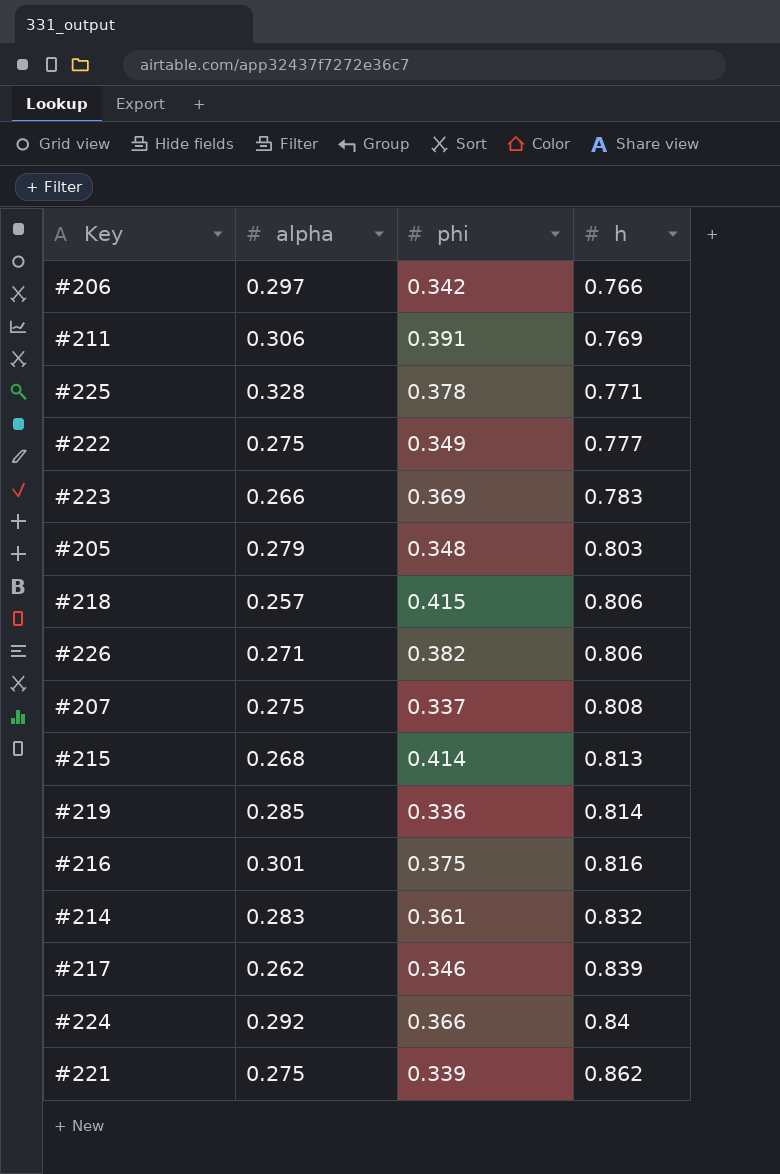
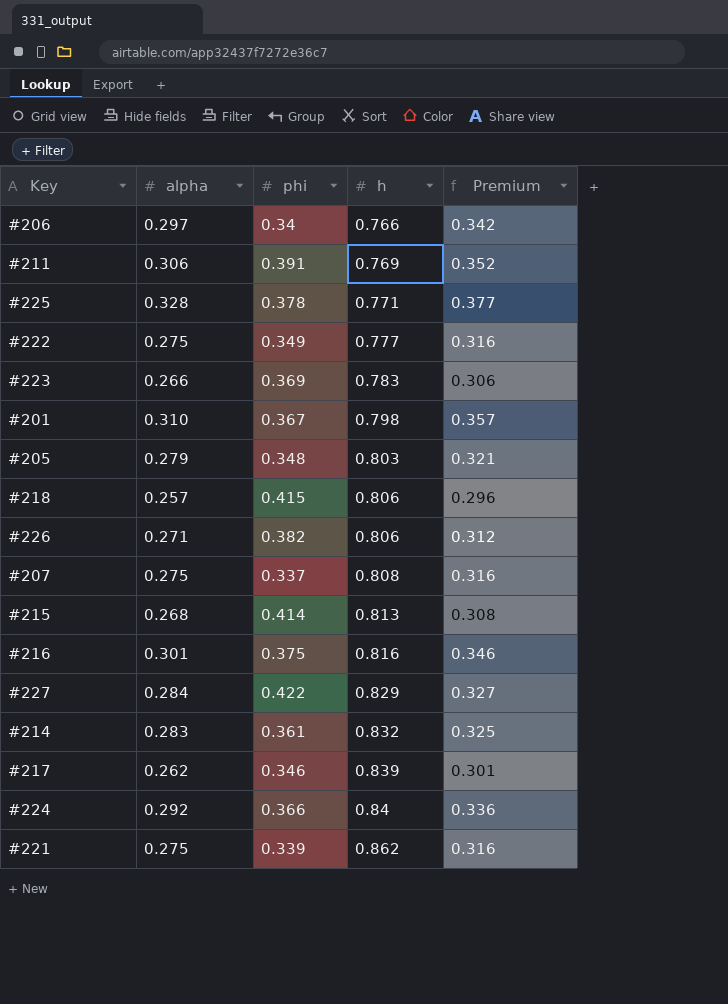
column Premium | formula: none -> [alpha] * 1.15
row #219: 0.285 | 0.336 | 0.814 -> none
#206 | phi: 0.342 -> 0.34
row #201: none -> 0.310 | 0.367 | 0.798 | 0.357
row #227: none -> 0.284 | 0.422 | 0.829 | 0.327

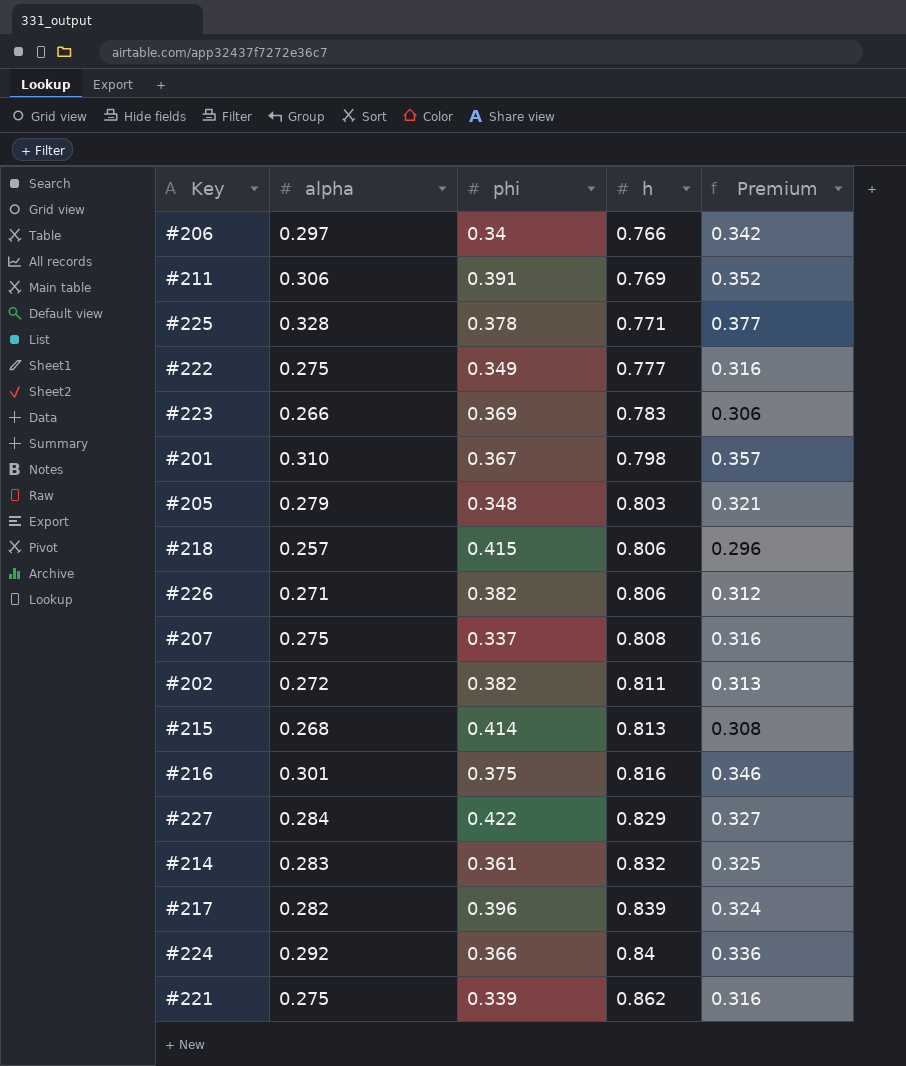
row #202: none -> 0.272 | 0.382 | 0.811 | 0.313
#217 | alpha: 0.262 -> 0.282
#217 | phi: 0.346 -> 0.396
#217 | Premium: 0.301 -> 0.324

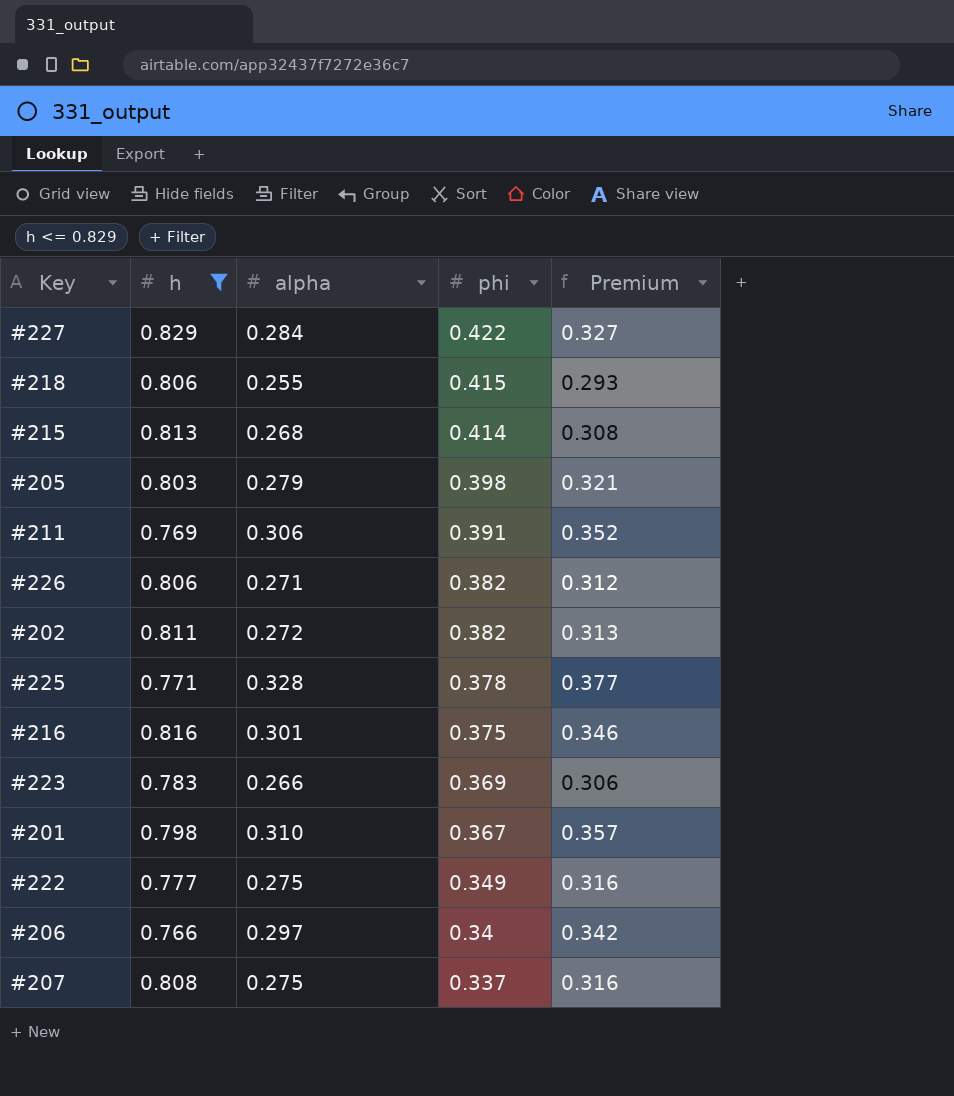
filter: none -> h <= 0.829
row order: h ascending -> phi descending
column h | position: 4 -> 2
#218 | alpha: 0.257 -> 0.255
#218 | Premium: 0.296 -> 0.293
#205 | phi: 0.348 -> 0.398

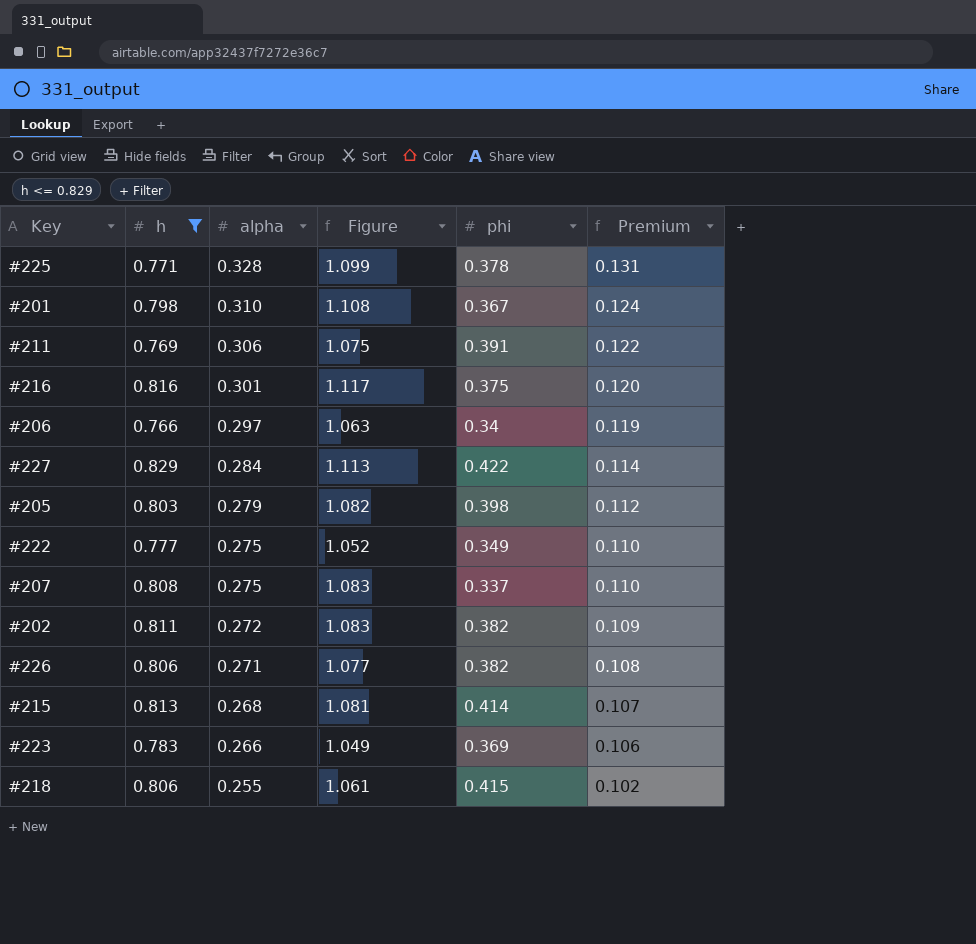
row order: phi descending -> alpha descending
column Figure | formula: none -> [h] + [alpha]
column Premium | formula: [alpha] * 1.15 -> [alpha] * 0.4

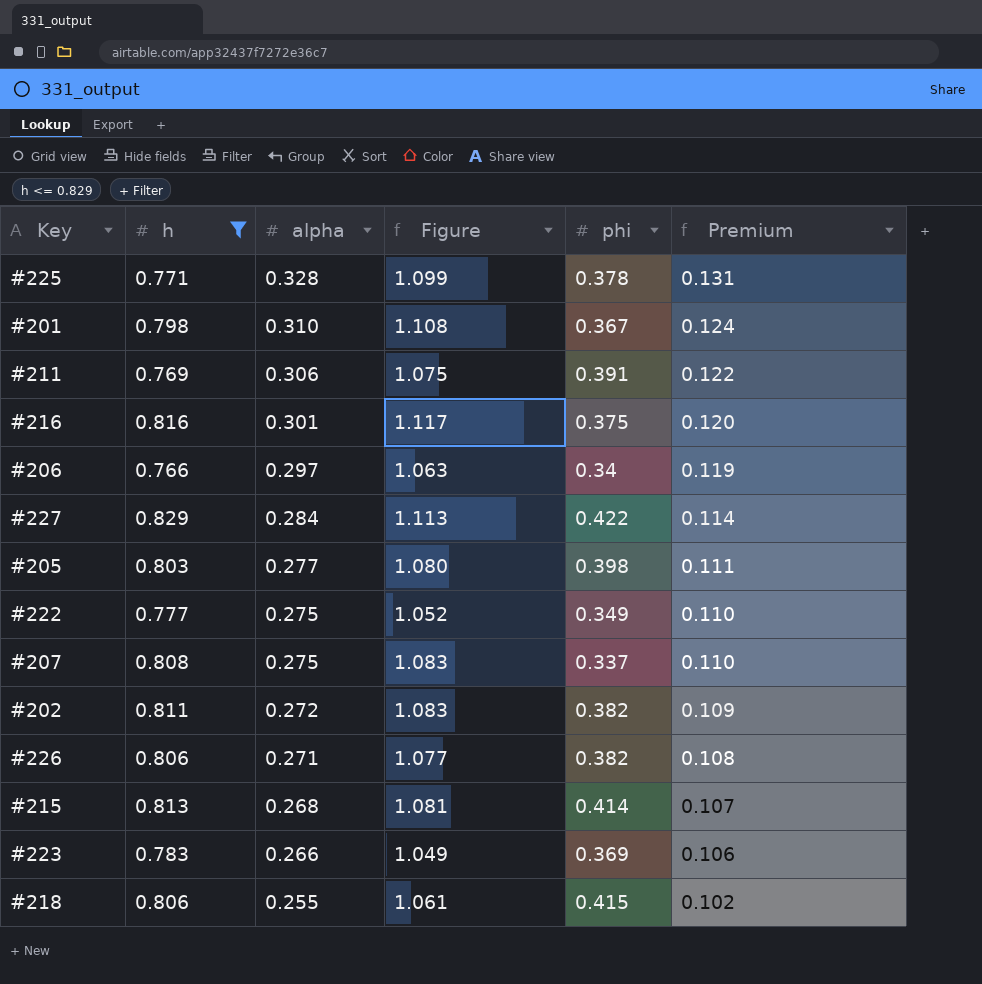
#205 | alpha: 0.279 -> 0.277
#205 | Figure: 1.082 -> 1.080
#205 | Premium: 0.112 -> 0.111

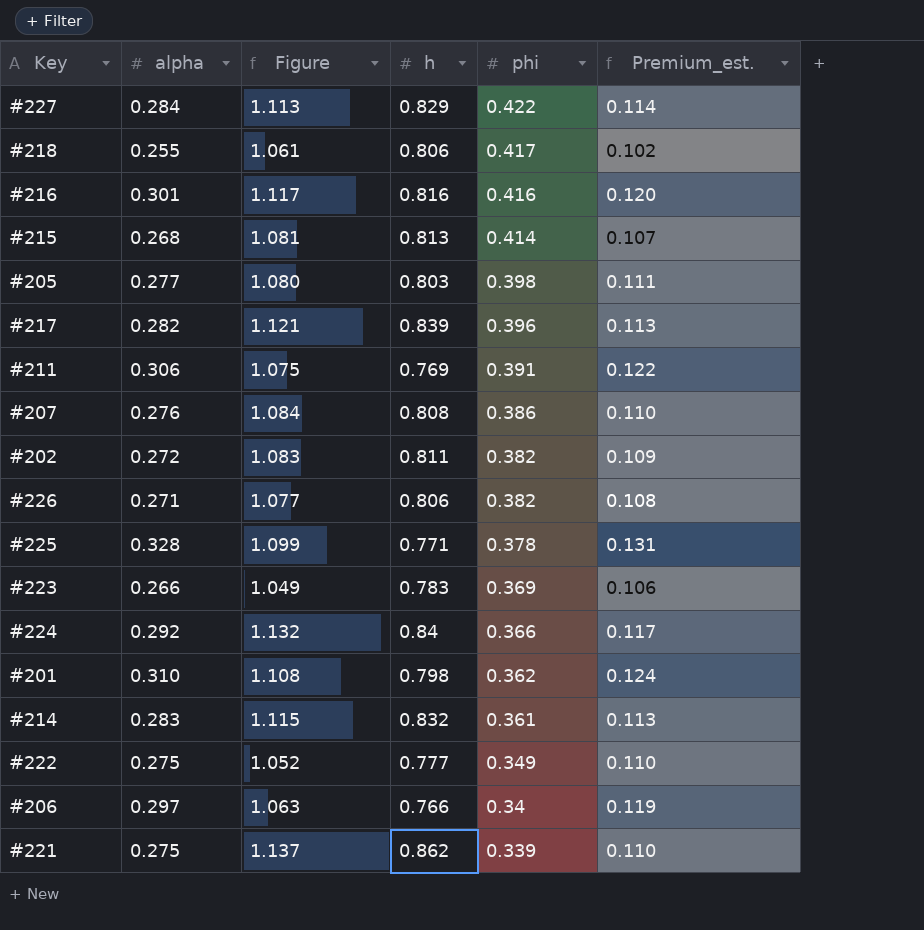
filter: h <= 0.829 -> none
row order: alpha descending -> phi descending
column h | position: 2 -> 4
column name: Premium -> Premium_est.
#218 | phi: 0.415 -> 0.417
#216 | phi: 0.375 -> 0.416
#207 | alpha: 0.275 -> 0.276
#207 | Figure: 1.083 -> 1.084
#207 | phi: 0.337 -> 0.386
#201 | phi: 0.367 -> 0.362

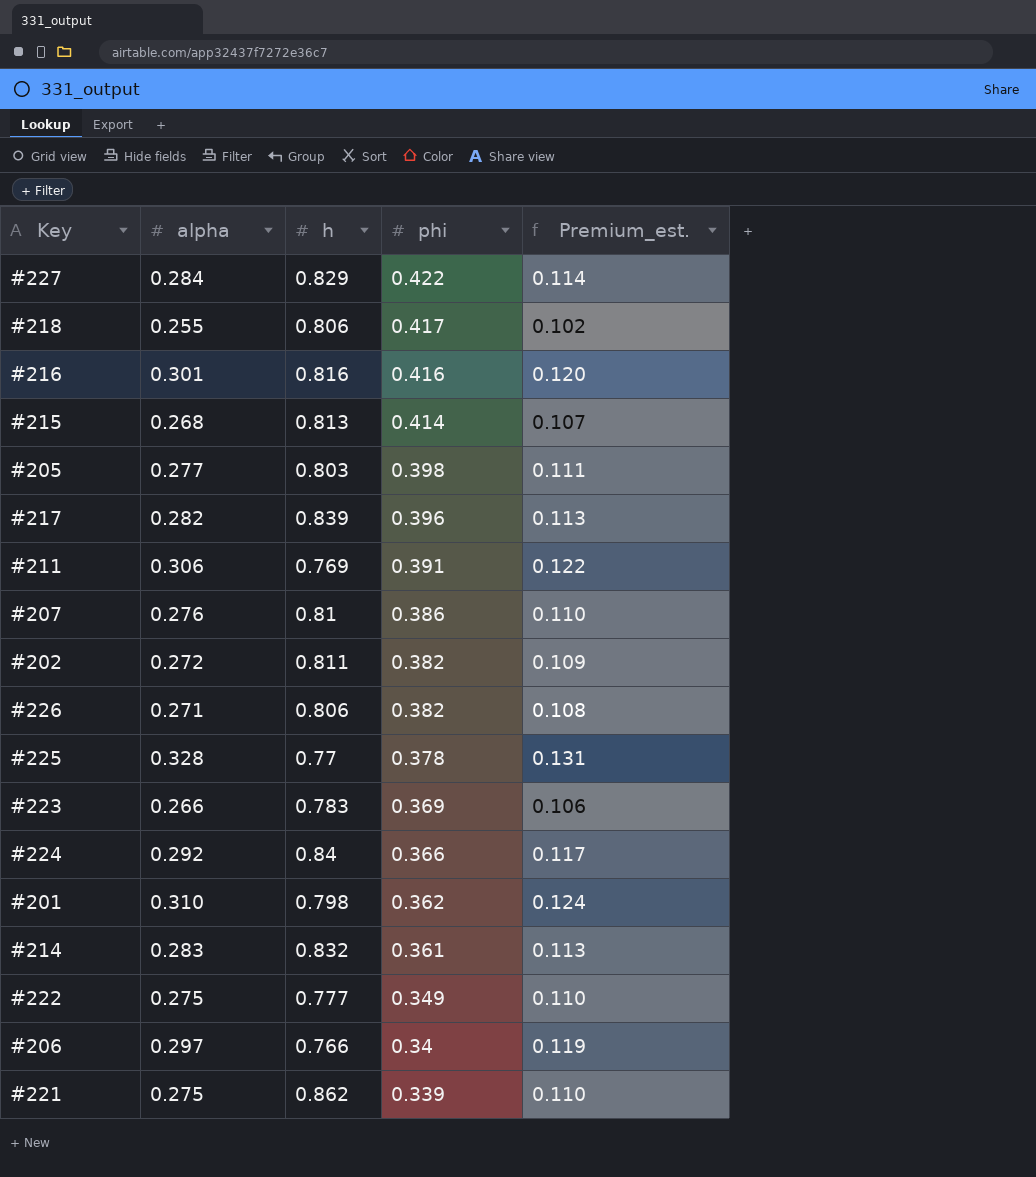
column Figure | formula: [alpha] + [h] -> none
#207 | h: 0.808 -> 0.81
#225 | h: 0.771 -> 0.77

